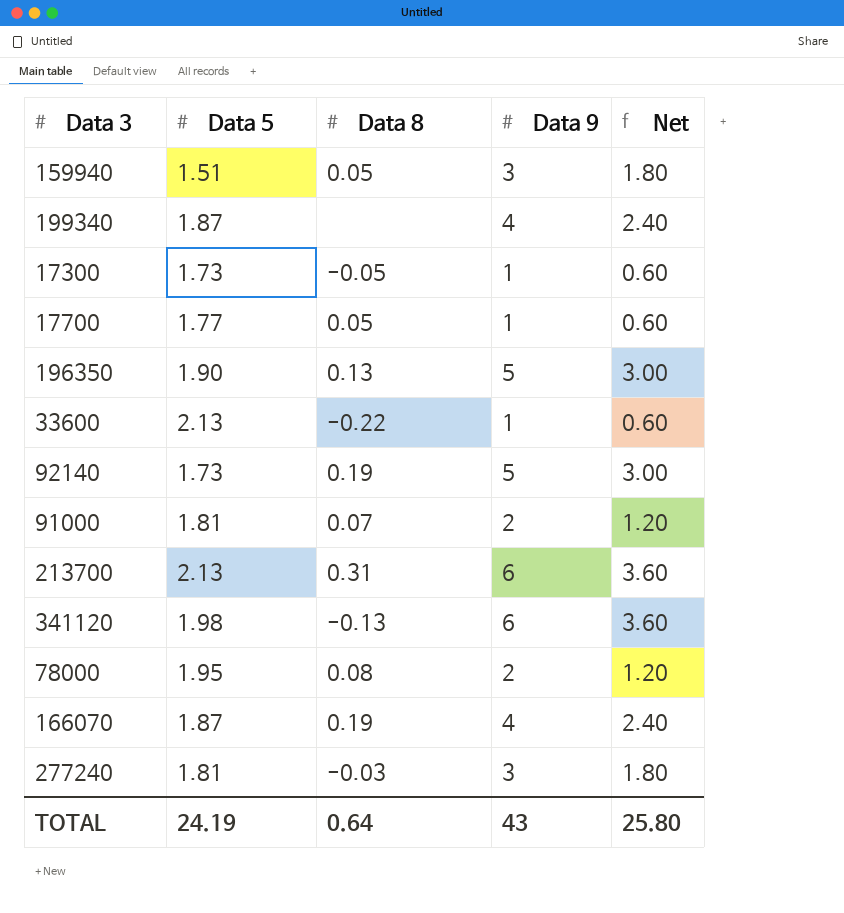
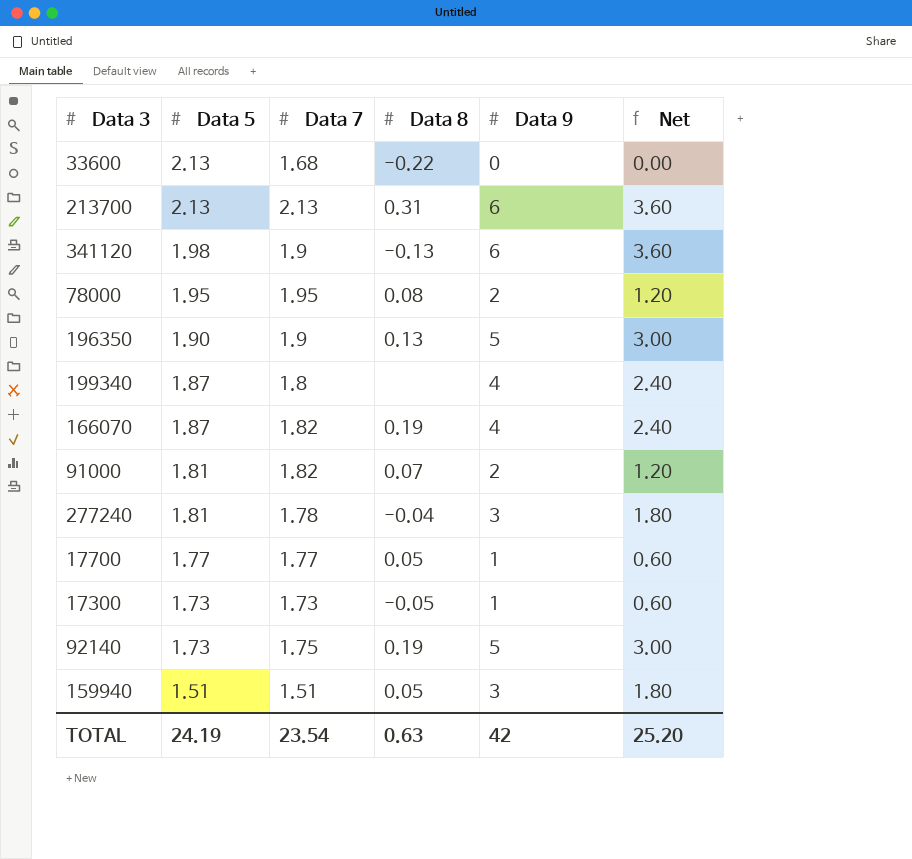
row order: none -> Data 5 descending
column Data 7 | position: none -> 3
33600 | Data 9: 1 -> 0
33600 | Net: 0.60 -> 0.00
277240 | Data 8: -0.03 -> -0.04
TOTAL | Data 8: 0.64 -> 0.63
TOTAL | Data 9: 43 -> 42
TOTAL | Net: 25.80 -> 25.20

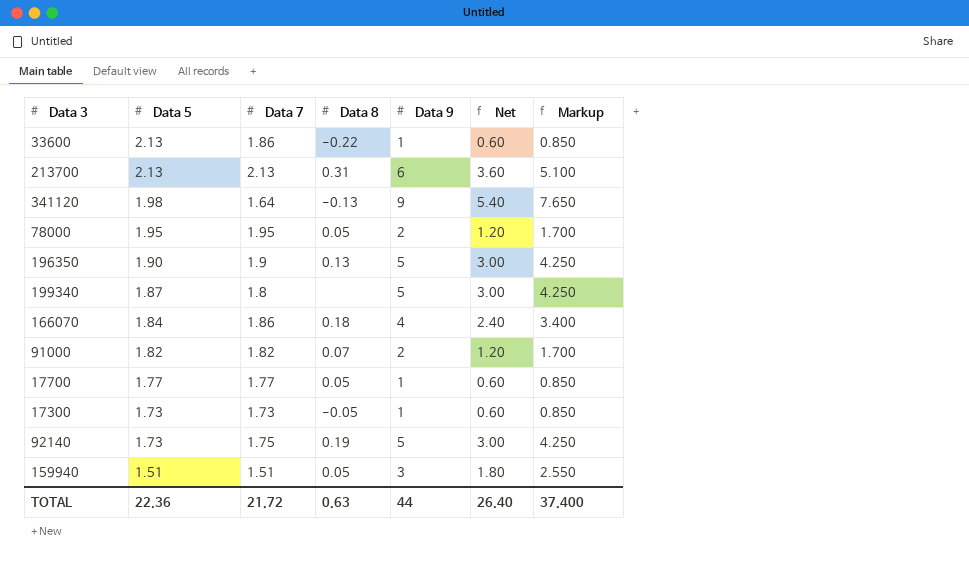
column Markup | formula: none -> [Data 9] * 0.85
row 277240: 1.81 | 1.78 | -0.04 | 3 | 1.80 -> none
33600 | Data 7: 1.68 -> 1.86
33600 | Data 9: 0 -> 1
33600 | Net: 0.00 -> 0.60
341120 | Data 7: 1.9 -> 1.64
341120 | Data 9: 6 -> 9
341120 | Net: 3.60 -> 5.40
78000 | Data 8: 0.08 -> 0.05
199340 | Data 9: 4 -> 5
199340 | Net: 2.40 -> 3.00
166070 | Data 5: 1.87 -> 1.84
166070 | Data 7: 1.82 -> 1.86
166070 | Data 8: 0.19 -> 0.18
91000 | Data 5: 1.81 -> 1.82
TOTAL | Data 5: 24.19 -> 22.36
TOTAL | Data 7: 23.54 -> 21.72
TOTAL | Data 9: 42 -> 44
TOTAL | Net: 25.20 -> 26.40

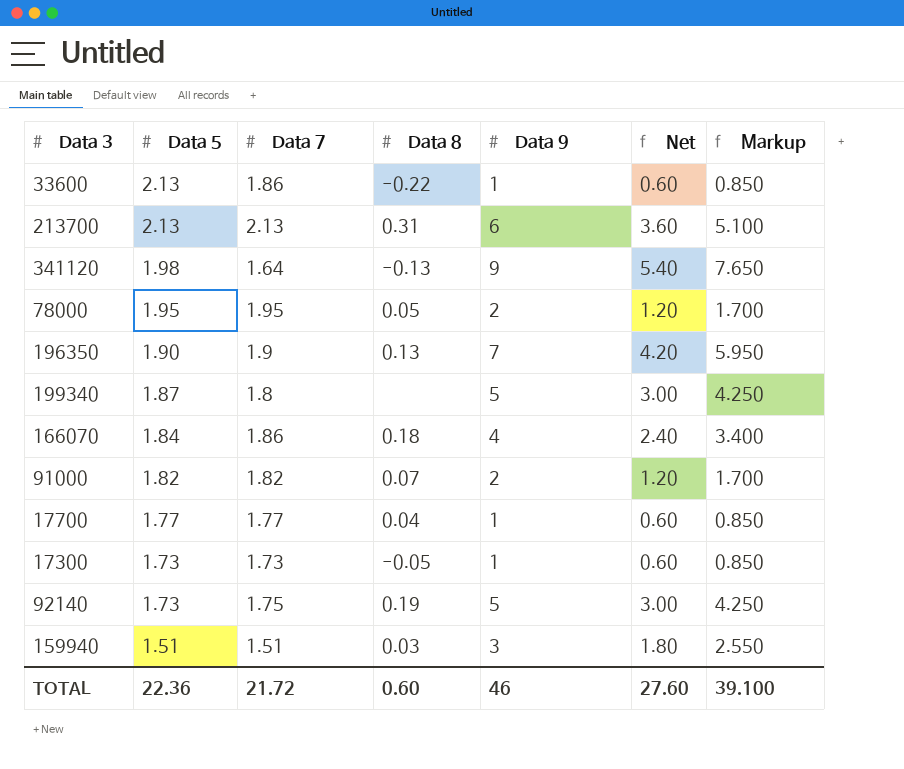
196350 | Data 9: 5 -> 7
196350 | Net: 3.00 -> 4.20
196350 | Markup: 4.250 -> 5.950
17700 | Data 8: 0.05 -> 0.04
159940 | Data 8: 0.05 -> 0.03
TOTAL | Data 8: 0.63 -> 0.60
TOTAL | Data 9: 44 -> 46
TOTAL | Net: 26.40 -> 27.60
TOTAL | Markup: 37.400 -> 39.100

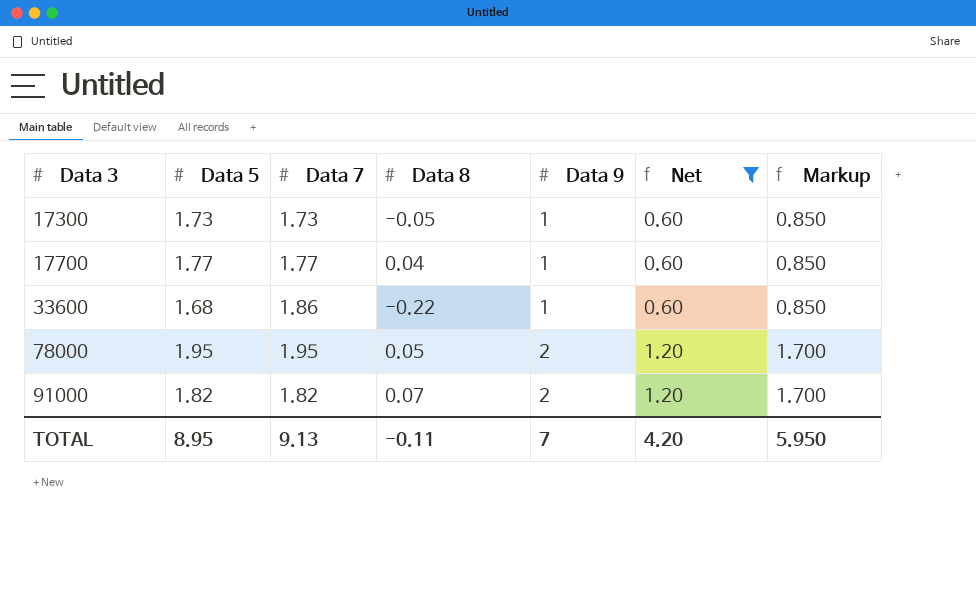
filter: none -> Net <= 1.20
row order: Data 5 descending -> Data 3 ascending
33600 | Data 5: 2.13 -> 1.68
TOTAL | Data 5: 22.36 -> 8.95
TOTAL | Data 7: 21.72 -> 9.13
TOTAL | Data 8: 0.60 -> -0.11
TOTAL | Data 9: 46 -> 7
TOTAL | Net: 27.60 -> 4.20
TOTAL | Markup: 39.100 -> 5.950

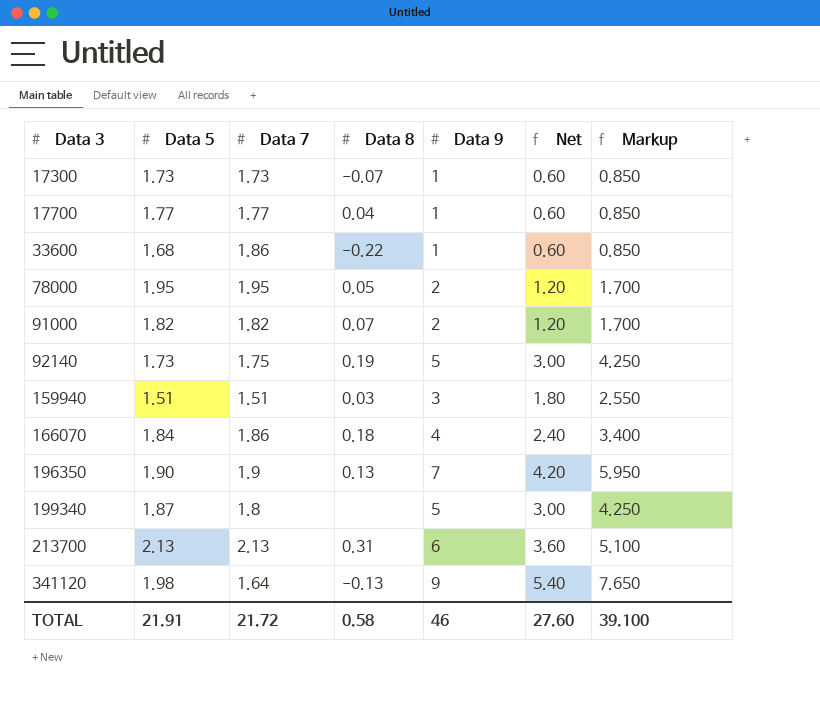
filter: Net <= 1.20 -> none
17300 | Data 8: -0.05 -> -0.07
TOTAL | Data 5: 8.95 -> 21.91
TOTAL | Data 7: 9.13 -> 21.72
TOTAL | Data 8: -0.11 -> 0.58
TOTAL | Data 9: 7 -> 46
TOTAL | Net: 4.20 -> 27.60
TOTAL | Markup: 5.950 -> 39.100

